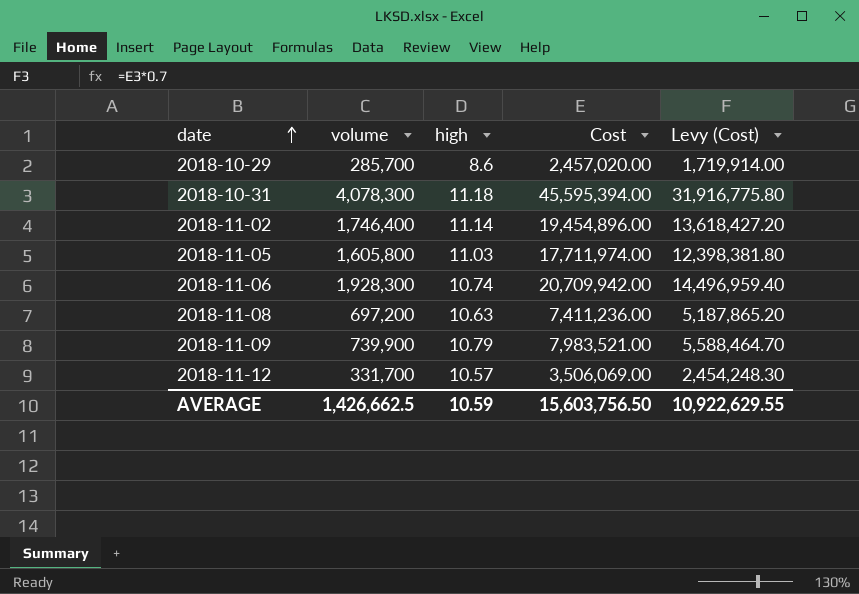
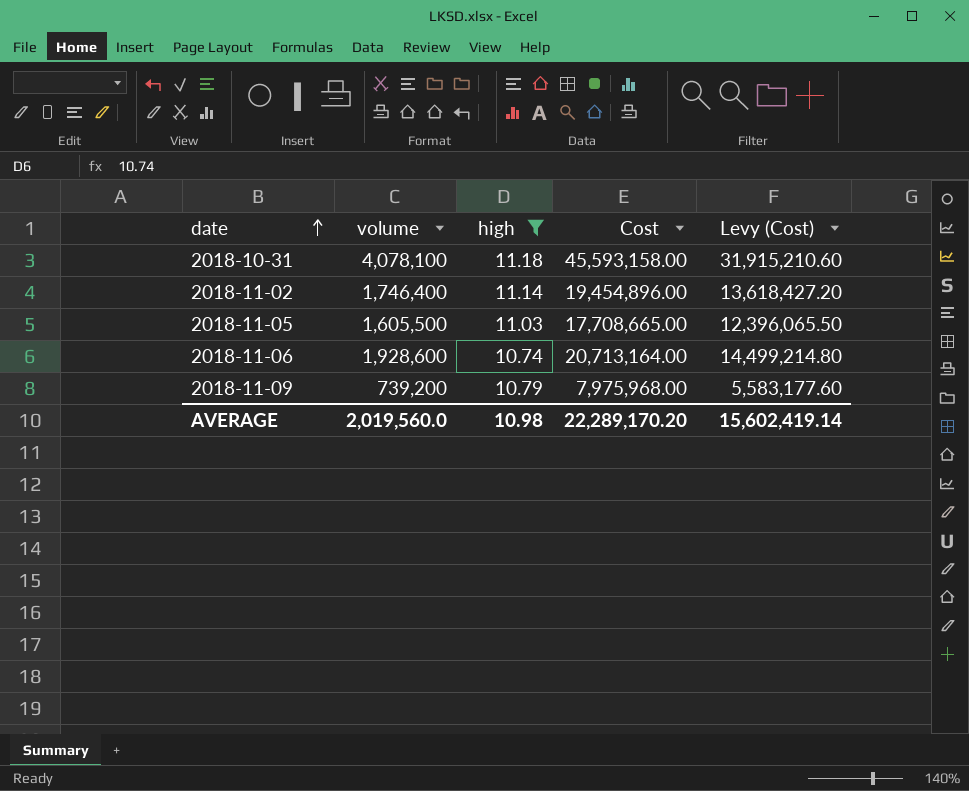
filter: none -> high >= 10.74
2018-10-31 | volume: 4,078,300 -> 4,078,100
2018-10-31 | Cost: 45,595,394.00 -> 45,593,158.00
2018-10-31 | Levy (Cost): 31,916,775.80 -> 31,915,210.60
2018-11-05 | volume: 1,605,800 -> 1,605,500
2018-11-05 | Cost: 17,711,974.00 -> 17,708,665.00
2018-11-05 | Levy (Cost): 12,398,381.80 -> 12,396,065.50
2018-11-06 | volume: 1,928,300 -> 1,928,600
2018-11-06 | Cost: 20,709,942.00 -> 20,713,164.00
2018-11-06 | Levy (Cost): 14,496,959.40 -> 14,499,214.80
2018-11-09 | volume: 739,900 -> 739,200
2018-11-09 | Cost: 7,983,521.00 -> 7,975,968.00
2018-11-09 | Levy (Cost): 5,588,464.70 -> 5,583,177.60
AVERAGE | volume: 1,426,662.5 -> 2,019,560.0
AVERAGE | high: 10.59 -> 10.98
AVERAGE | Cost: 15,603,756.50 -> 22,289,170.20
AVERAGE | Levy (Cost): 10,922,629.55 -> 15,602,419.14

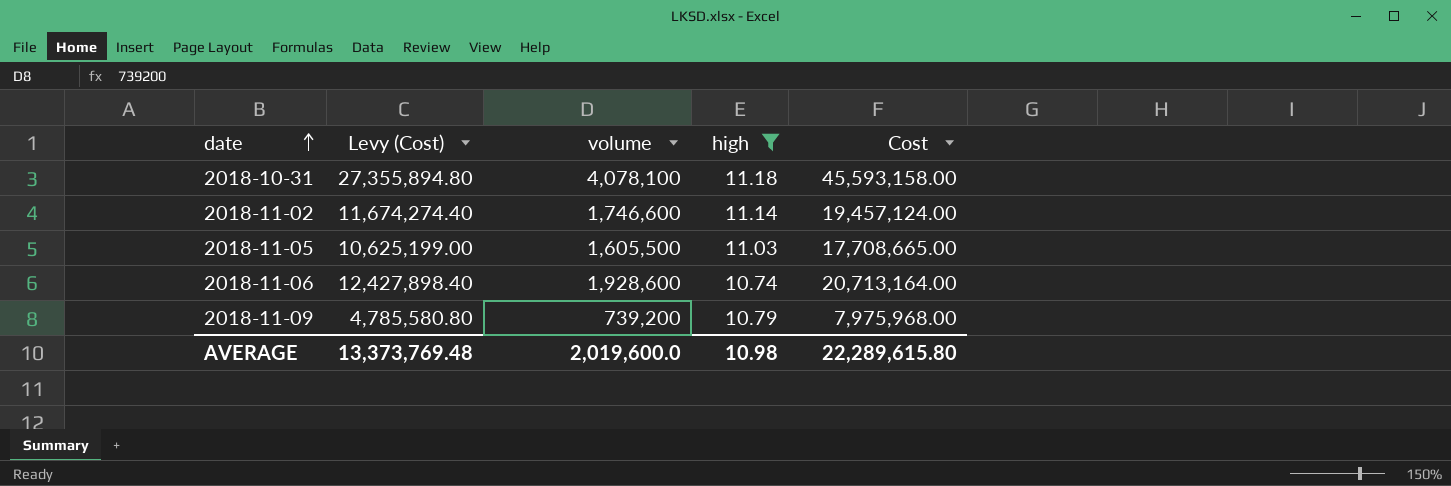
column Levy (Cost) | formula: [Cost] * 0.7 -> [Cost] * 0.6
column Levy (Cost) | position: 5 -> 2
2018-11-02 | volume: 1,746,400 -> 1,746,600
2018-11-02 | Cost: 19,454,896.00 -> 19,457,124.00
AVERAGE | Levy (Cost): 15,602,419.14 -> 13,373,769.48
AVERAGE | volume: 2,019,560.0 -> 2,019,600.0
AVERAGE | Cost: 22,289,170.20 -> 22,289,615.80

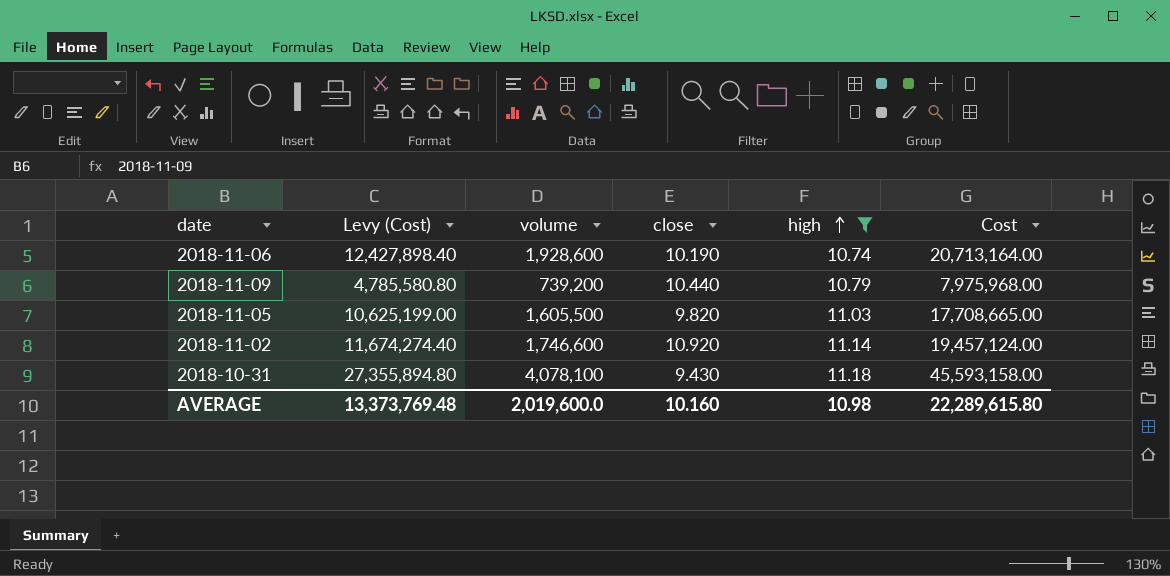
row order: date ascending -> high ascending
column close | position: none -> 4

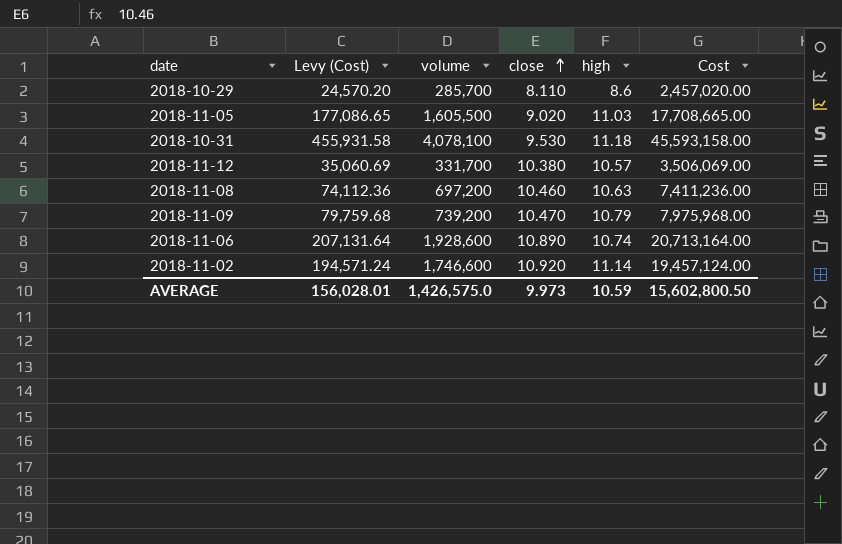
filter: high >= 10.74 -> none
row order: high ascending -> close ascending
column Levy (Cost) | formula: [Cost] * 0.6 -> [Cost] * 0.01
2018-11-05 | close: 9.820 -> 9.020
2018-10-31 | close: 9.430 -> 9.530
2018-11-09 | close: 10.440 -> 10.470
2018-11-06 | close: 10.190 -> 10.890
AVERAGE | Levy (Cost): 13,373,769.48 -> 156,028.01
AVERAGE | volume: 2,019,600.0 -> 1,426,575.0
AVERAGE | close: 10.160 -> 9.973
AVERAGE | high: 10.98 -> 10.59
AVERAGE | Cost: 22,289,615.80 -> 15,602,800.50

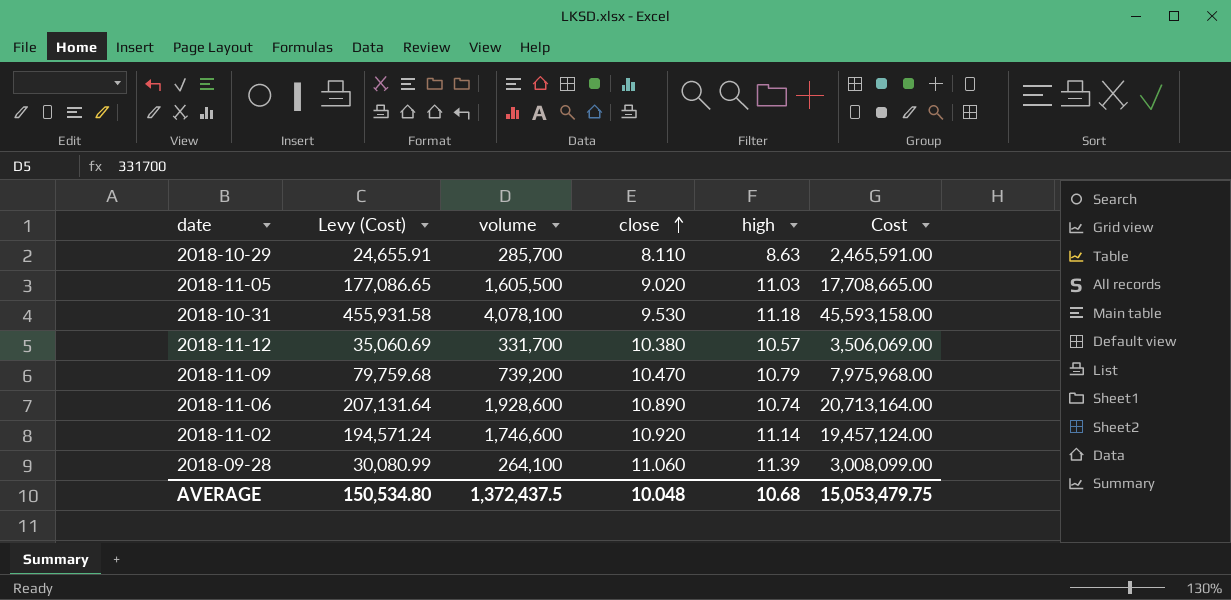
row 2018-11-08: 74,112.36 | 697,200 | 10.460 | 10.63 | 7,411,236.00 -> none
2018-10-29 | Levy (Cost): 24,570.20 -> 24,655.91
2018-10-29 | high: 8.6 -> 8.63
2018-10-29 | Cost: 2,457,020.00 -> 2,465,591.00
row 2018-09-28: none -> 30,080.99 | 264,100 | 11.060 | 11.39 | 3,008,099.00
AVERAGE | Levy (Cost): 156,028.01 -> 150,534.80
AVERAGE | volume: 1,426,575.0 -> 1,372,437.5
AVERAGE | close: 9.973 -> 10.048
AVERAGE | high: 10.59 -> 10.68
AVERAGE | Cost: 15,602,800.50 -> 15,053,479.75

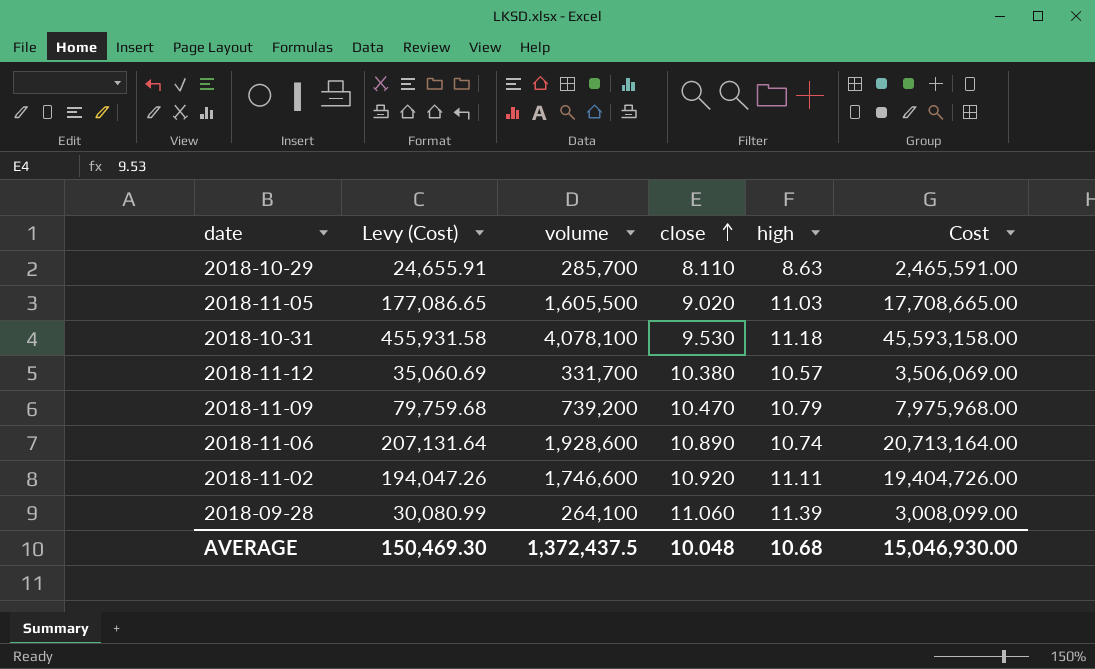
2018-11-02 | Levy (Cost): 194,571.24 -> 194,047.26
2018-11-02 | high: 11.14 -> 11.11
2018-11-02 | Cost: 19,457,124.00 -> 19,404,726.00
AVERAGE | Levy (Cost): 150,534.80 -> 150,469.30
AVERAGE | Cost: 15,053,479.75 -> 15,046,930.00

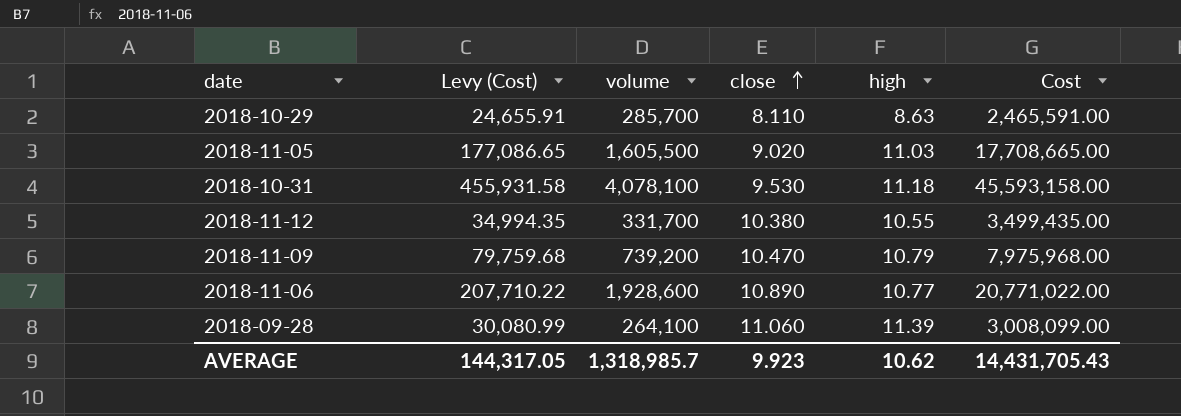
row 2018-11-02: 194,047.26 | 1,746,600 | 10.920 | 11.11 | 19,404,726.00 -> none
2018-11-12 | Levy (Cost): 35,060.69 -> 34,994.35
2018-11-12 | high: 10.57 -> 10.55
2018-11-12 | Cost: 3,506,069.00 -> 3,499,435.00
2018-11-06 | Levy (Cost): 207,131.64 -> 207,710.22
2018-11-06 | high: 10.74 -> 10.77
2018-11-06 | Cost: 20,713,164.00 -> 20,771,022.00
AVERAGE | Levy (Cost): 150,469.30 -> 144,317.05
AVERAGE | volume: 1,372,437.5 -> 1,318,985.7
AVERAGE | close: 10.048 -> 9.923
AVERAGE | high: 10.68 -> 10.62
AVERAGE | Cost: 15,046,930.00 -> 14,431,705.43

